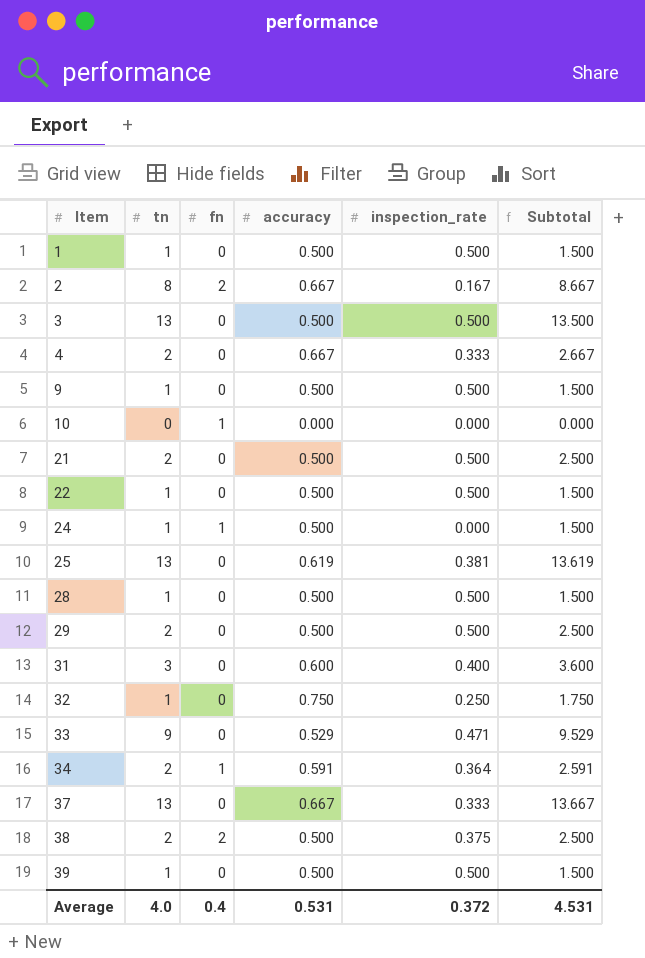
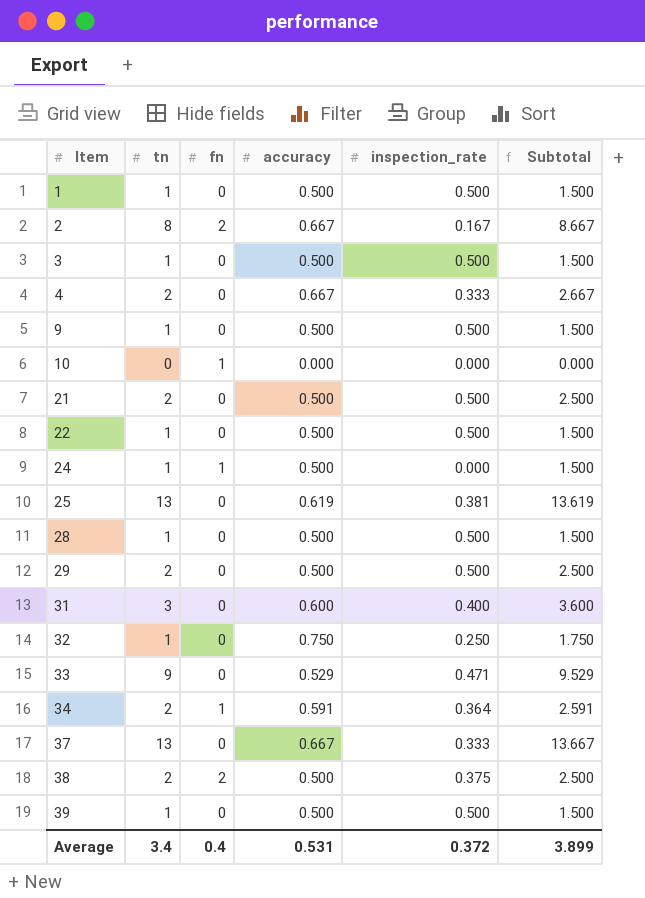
3 | tn: 13 -> 1
3 | Subtotal: 13.500 -> 1.500
Average | tn: 4.0 -> 3.4
Average | Subtotal: 4.531 -> 3.899

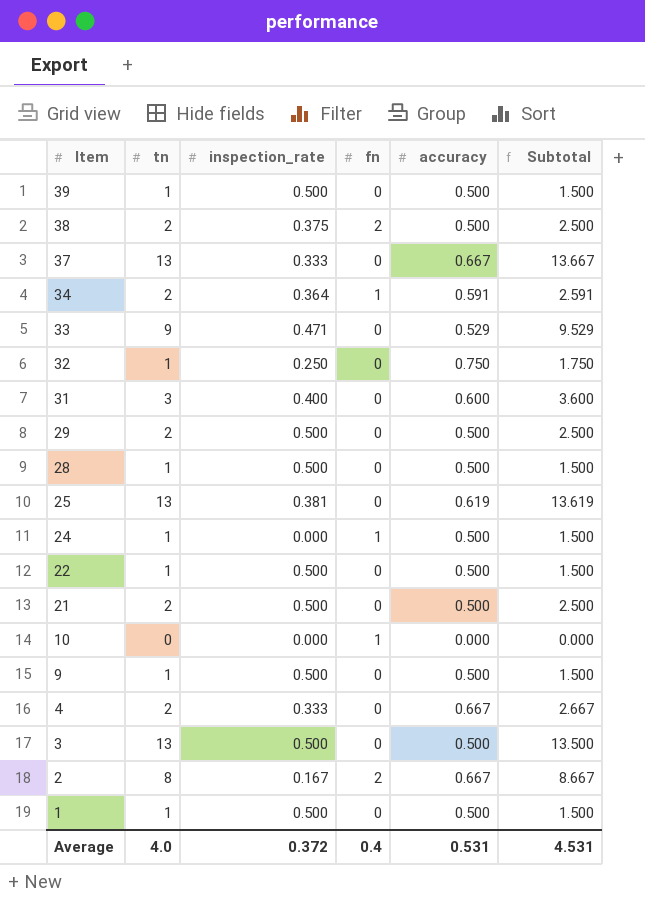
row order: Item ascending -> Item descending
column inspection_rate | position: 5 -> 3
3 | tn: 1 -> 13
3 | Subtotal: 1.500 -> 13.500
Average | tn: 3.4 -> 4.0
Average | Subtotal: 3.899 -> 4.531

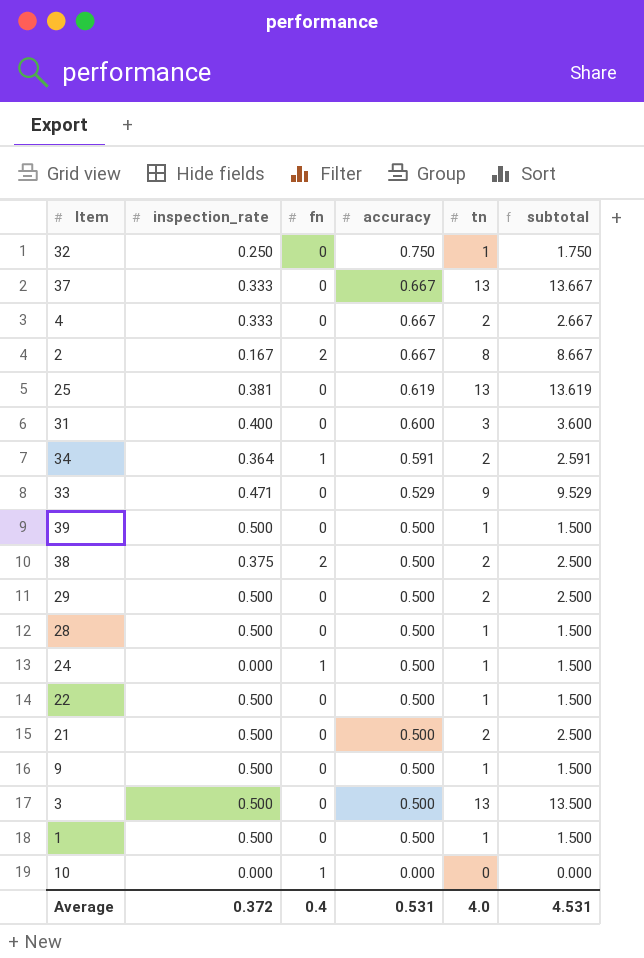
row order: Item descending -> accuracy descending
column tn | position: 2 -> 5
column name: Subtotal -> subtotal

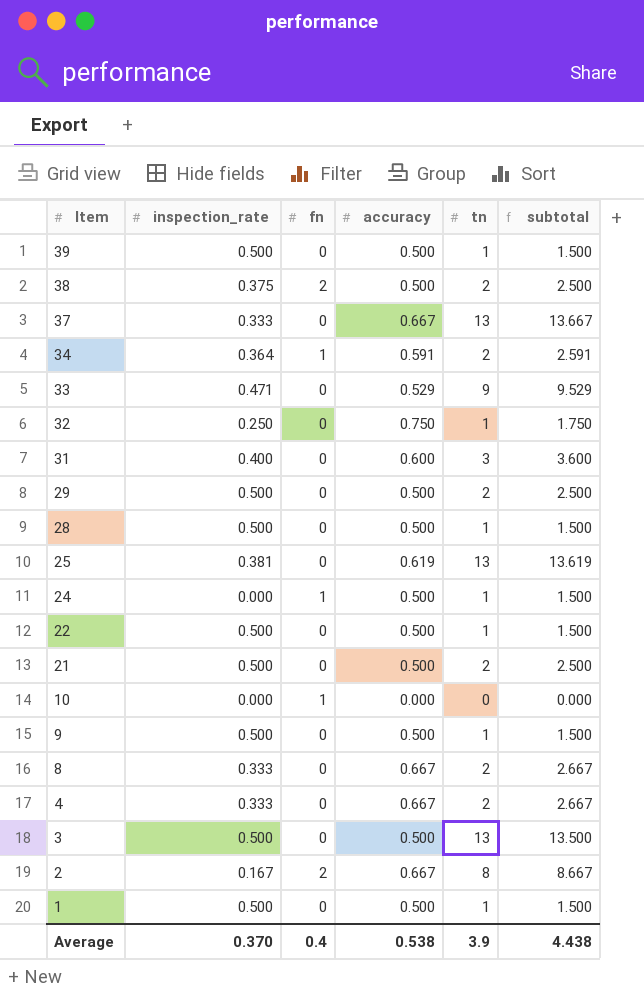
row order: accuracy descending -> Item descending
row 8: none -> 0.333 | 0 | 0.667 | 2 | 2.667
Average | inspection_rate: 0.372 -> 0.370
Average | accuracy: 0.531 -> 0.538
Average | tn: 4.0 -> 3.9
Average | subtotal: 4.531 -> 4.438

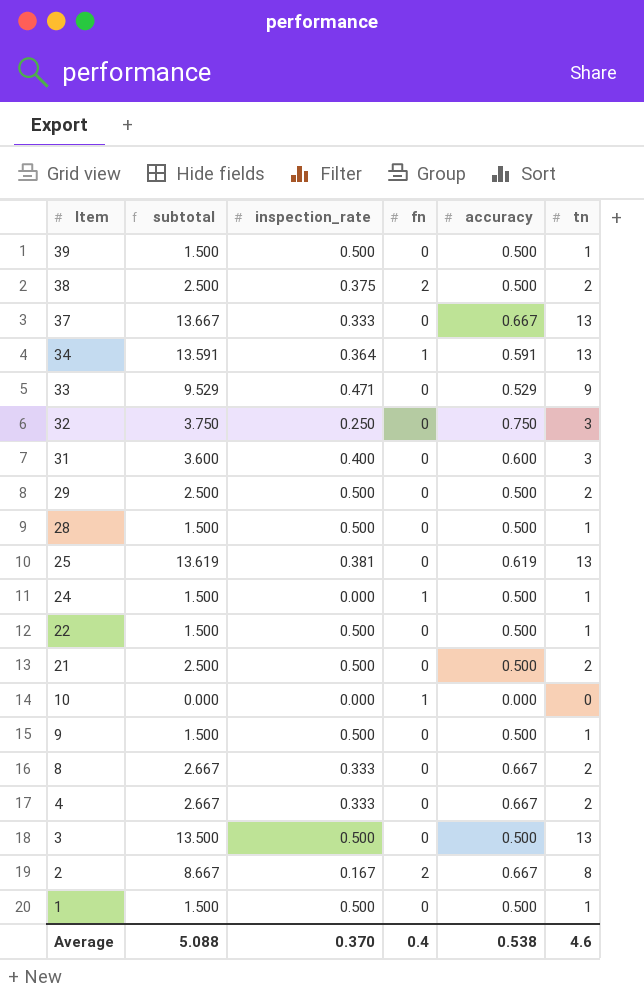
column subtotal | position: 6 -> 2
34 | subtotal: 2.591 -> 13.591
34 | tn: 2 -> 13
32 | subtotal: 1.750 -> 3.750
32 | tn: 1 -> 3
Average | subtotal: 4.438 -> 5.088
Average | tn: 3.9 -> 4.6

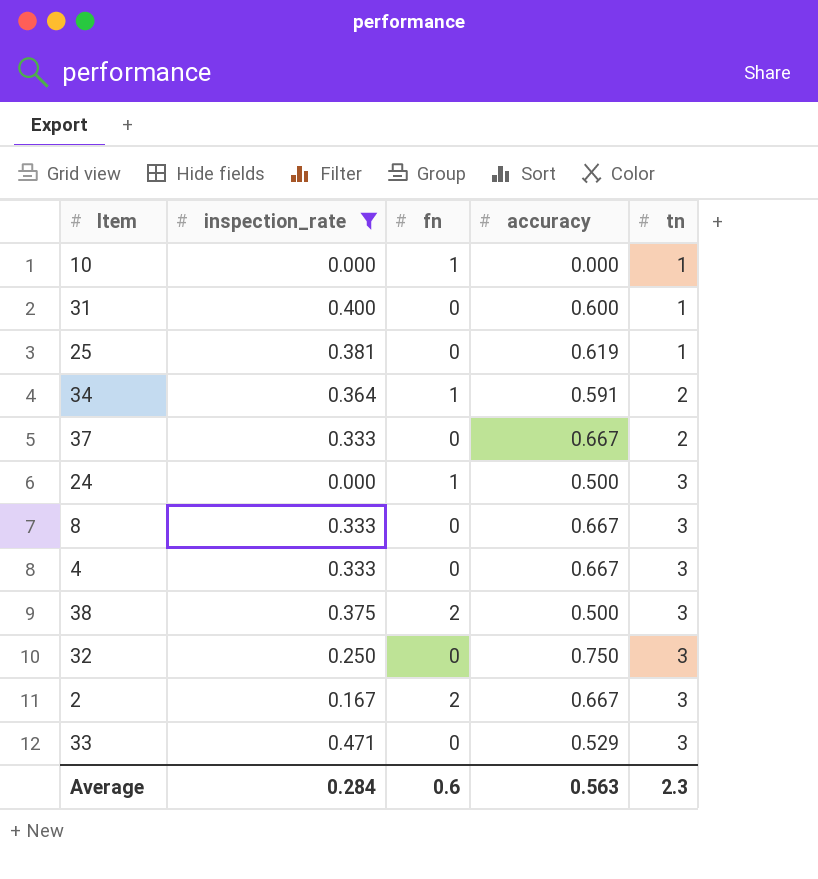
filter: none -> inspection_rate != 0.500
row order: Item descending -> tn ascending
column subtotal | formula: [accuracy] + [tn] -> none
10 | tn: 0 -> 1
31 | tn: 3 -> 1
25 | tn: 13 -> 1
34 | tn: 13 -> 2
37 | tn: 13 -> 2
24 | tn: 1 -> 3
8 | tn: 2 -> 3
4 | tn: 2 -> 3
38 | tn: 2 -> 3
2 | tn: 8 -> 3
33 | tn: 9 -> 3
Average | inspection_rate: 0.370 -> 0.284
Average | fn: 0.4 -> 0.6
Average | accuracy: 0.538 -> 0.563
Average | tn: 4.6 -> 2.3

